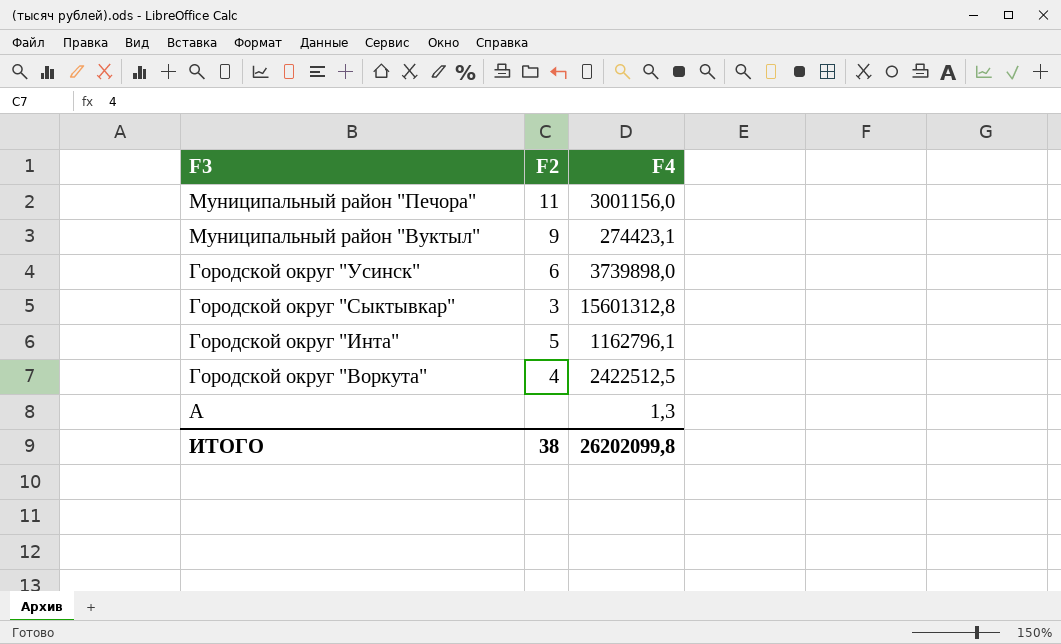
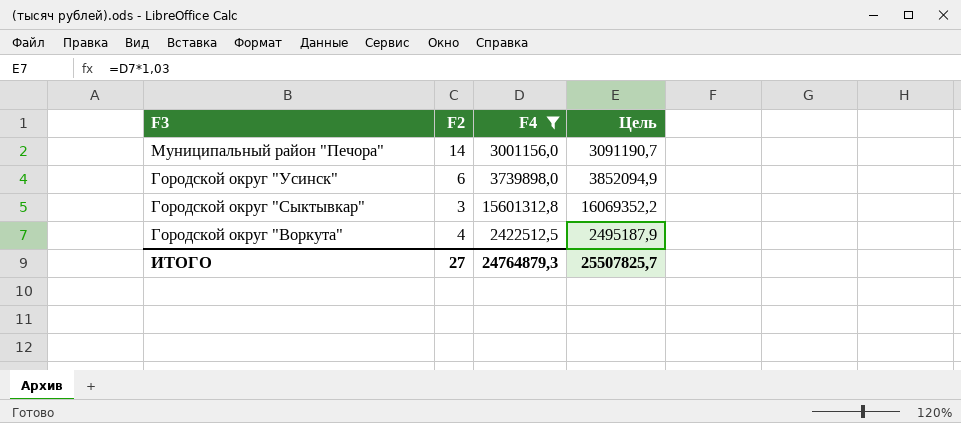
filter: none -> F4 >= 2422512,5
column Цель | formula: none -> [F4] * 1,03
Муниципальный район "Печора" | F2: 11 -> 14
ИТОГО | F2: 38 -> 27
ИТОГО | F4: 26202099,8 -> 24764879,3

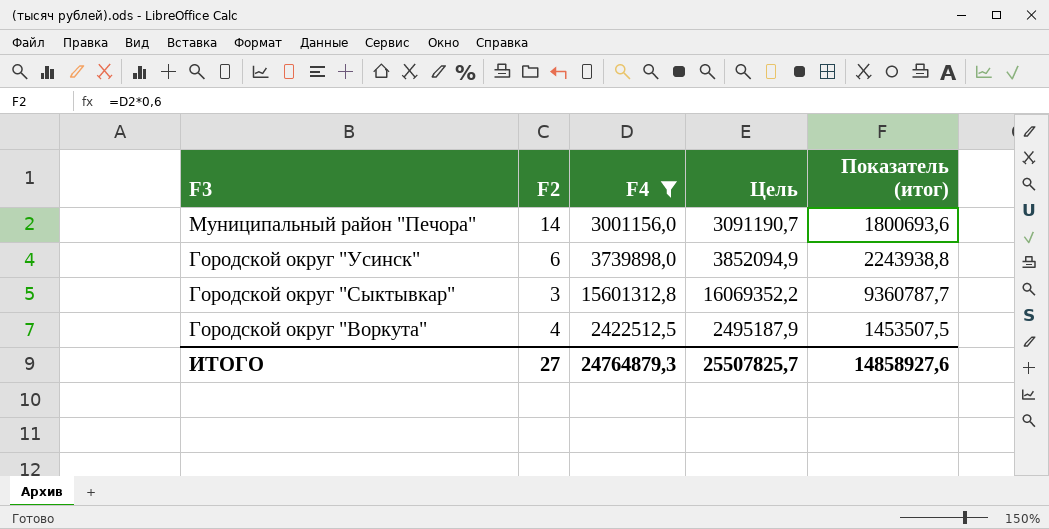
column Показатель (итог) | formula: none -> [F4] * 0,6

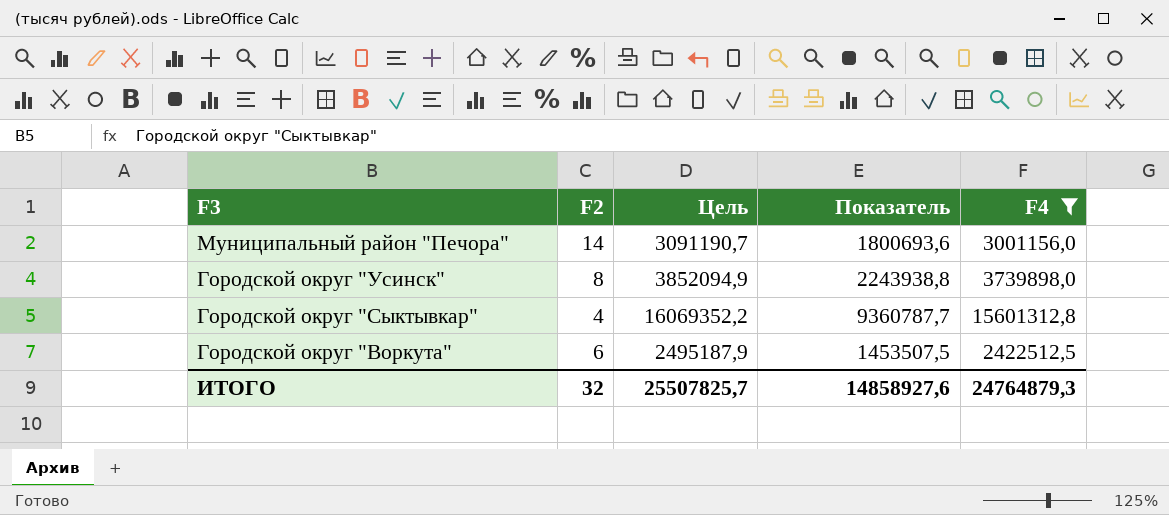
column name: Показатель (итог) -> Показатель
column F4 | position: 3 -> 5
Городской округ "Усинск" | F2: 6 -> 8
Городской округ "Сыктывкар" | F2: 3 -> 4
Городской округ "Воркута" | F2: 4 -> 6
ИТОГО | F2: 27 -> 32

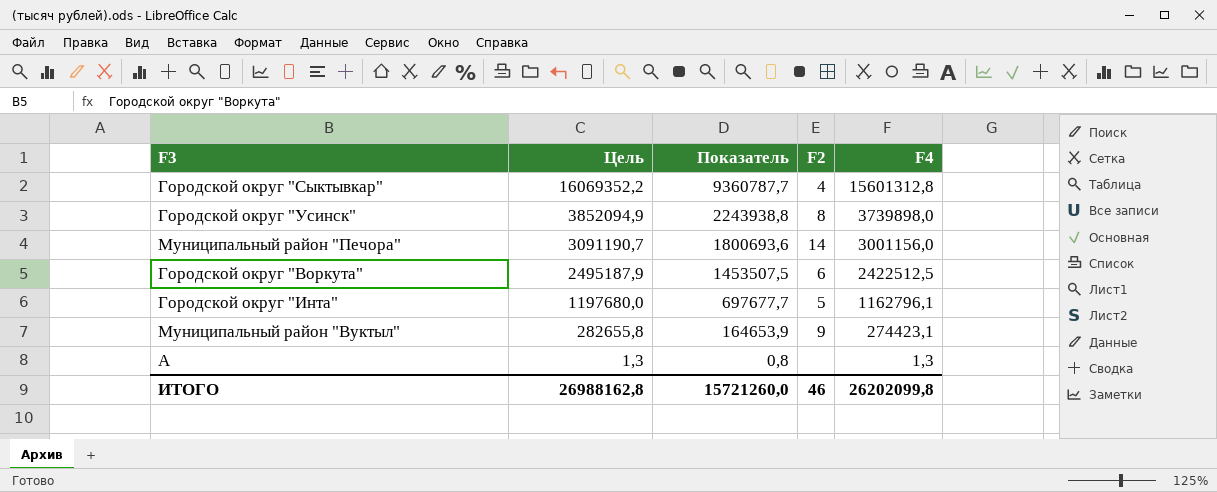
filter: F4 >= 2422512,5 -> none
row order: F3 descending -> Цель descending
column F2 | position: 2 -> 4
ИТОГО | Цель: 25507825,7 -> 26988162,8
ИТОГО | Показатель: 14858927,6 -> 15721260,0
ИТОГО | F2: 32 -> 46
ИТОГО | F4: 24764879,3 -> 26202099,8

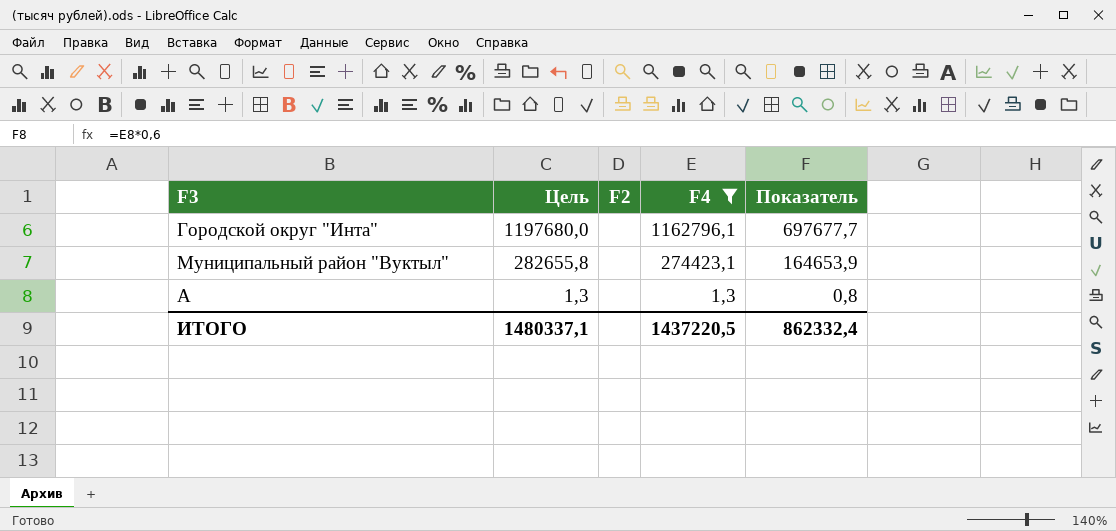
filter: none -> F4 <= 1162796,1
column Показатель | position: 3 -> 5
Городской округ "Инта" | F2: 5 -> none
Муниципальный район "Вуктыл" | F2: 9 -> none
ИТОГО | Цель: 26988162,8 -> 1480337,1
ИТОГО | F2: 46 -> none
ИТОГО | F4: 26202099,8 -> 1437220,5
ИТОГО | Показатель: 15721260,0 -> 862332,4

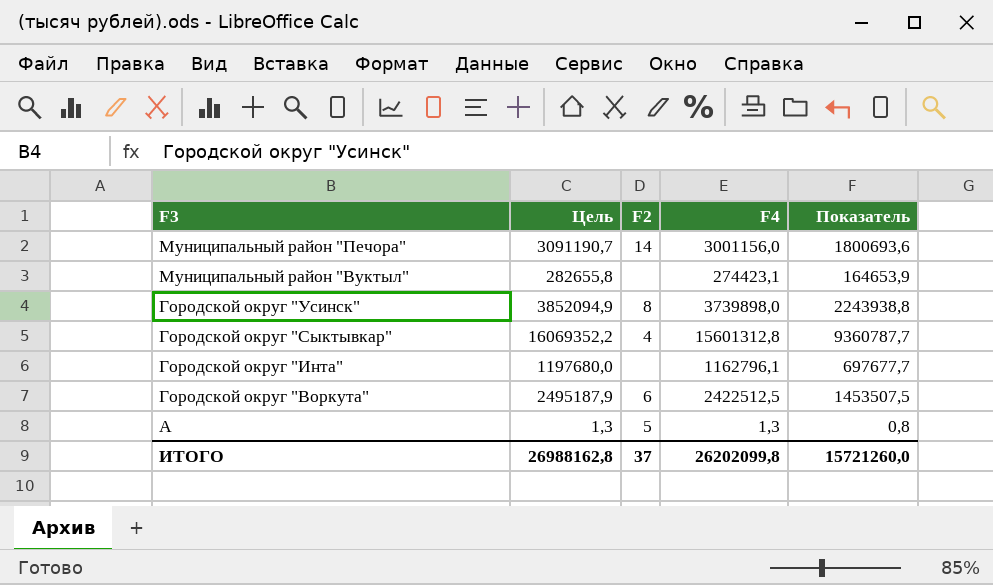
filter: F4 <= 1162796,1 -> none
row order: Цель descending -> F3 descending
А | F2: none -> 5
ИТОГО | Цель: 1480337,1 -> 26988162,8
ИТОГО | F2: none -> 37
ИТОГО | F4: 1437220,5 -> 26202099,8
ИТОГО | Показатель: 862332,4 -> 15721260,0

